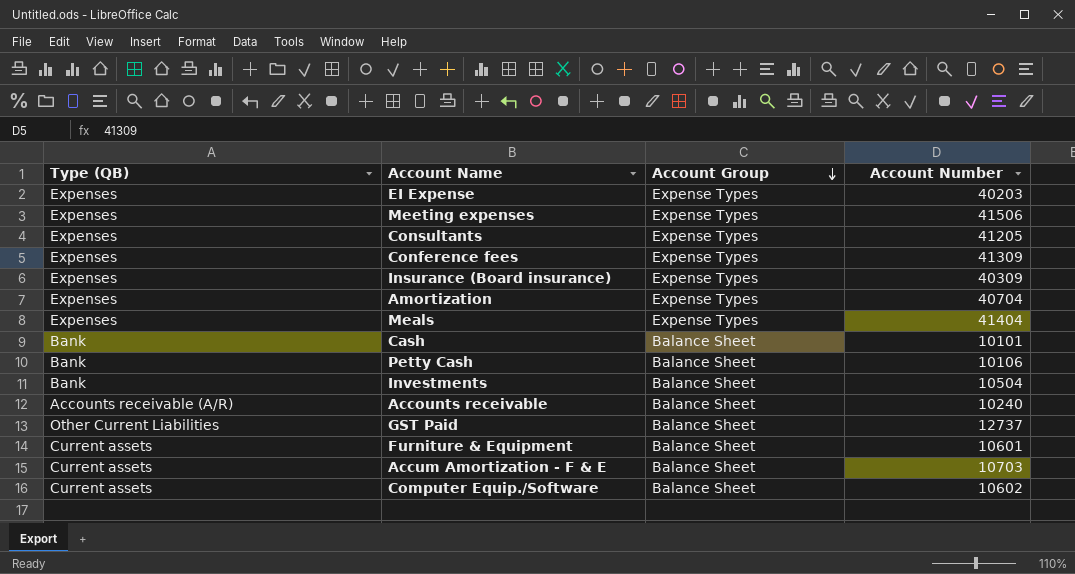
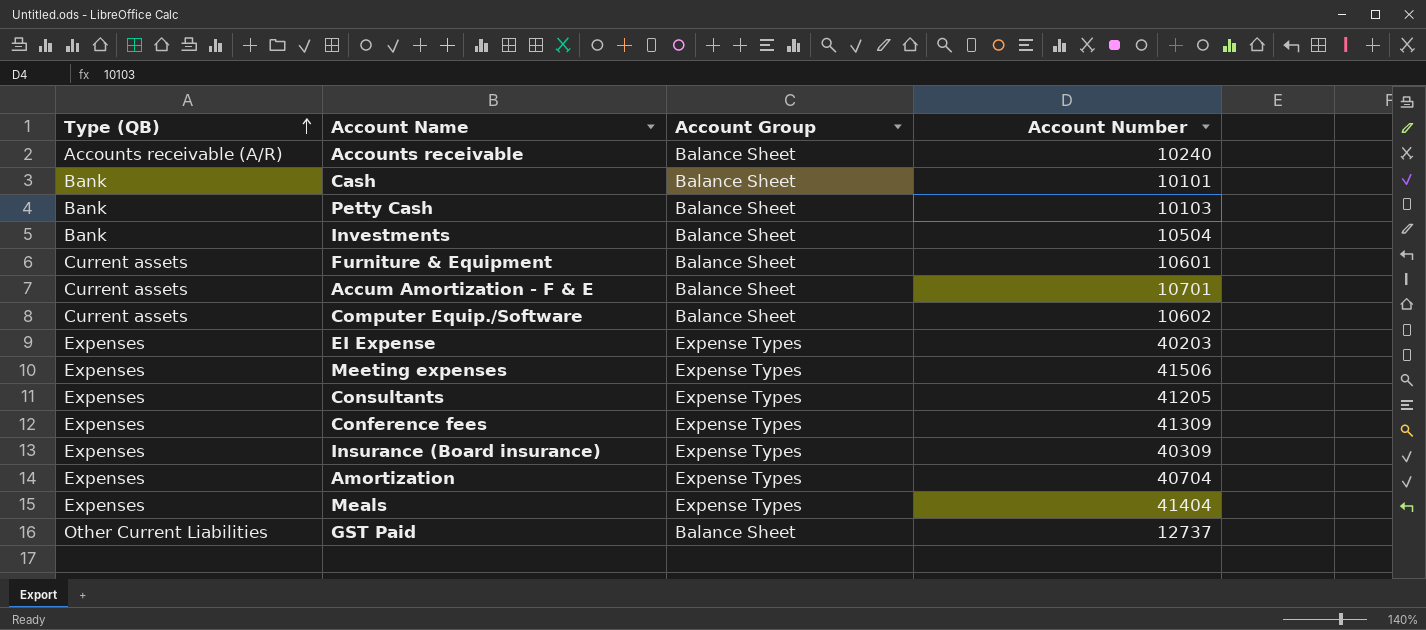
row order: Account Group descending -> Type (QB) ascending
Petty Cash | Account Number: 10106 -> 10103
Accum Amortization - F & E | Account Number: 10703 -> 10701

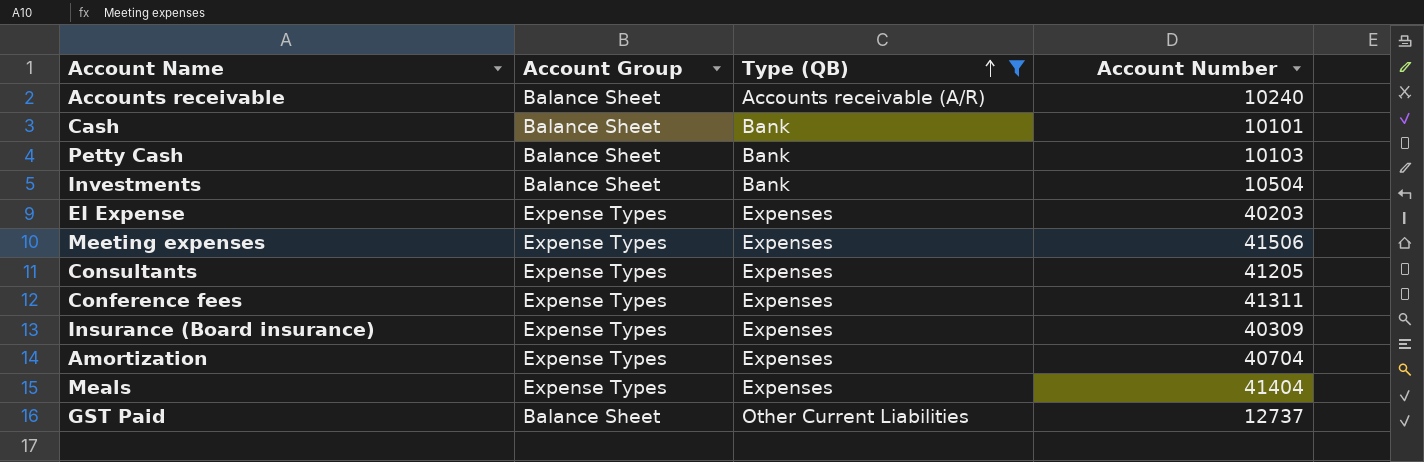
filter: none -> Type (QB) != Current assets
column Type (QB) | position: 1 -> 3
Conference fees | Account Number: 41309 -> 41311

